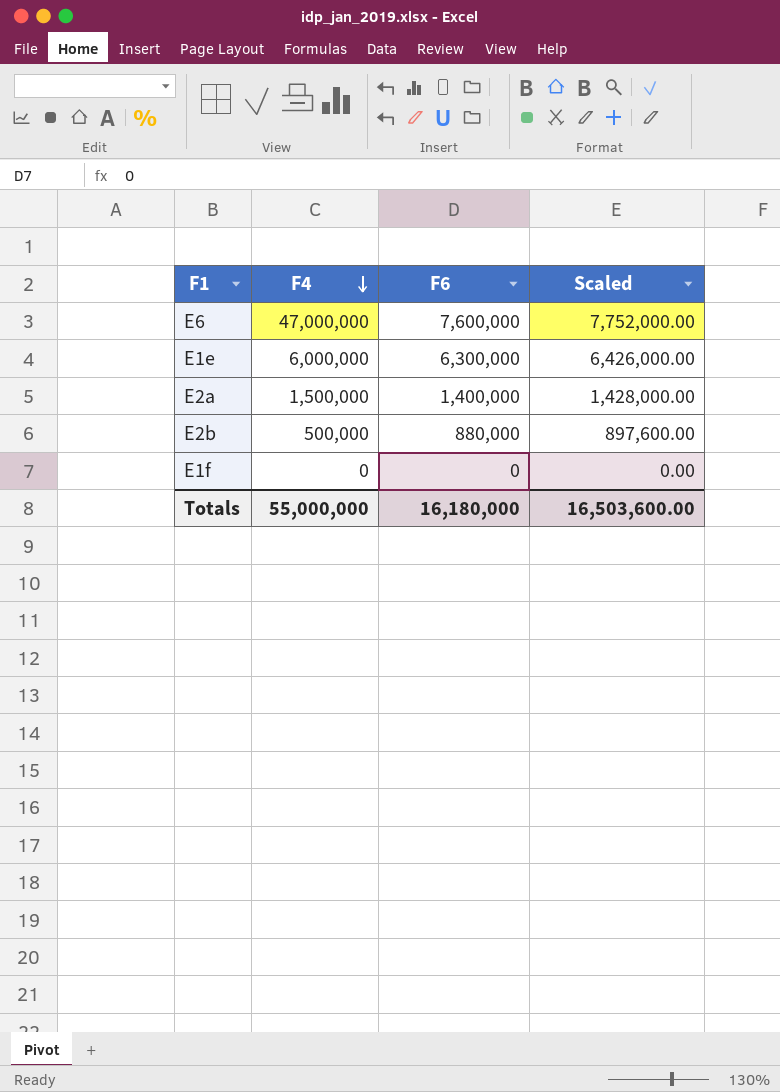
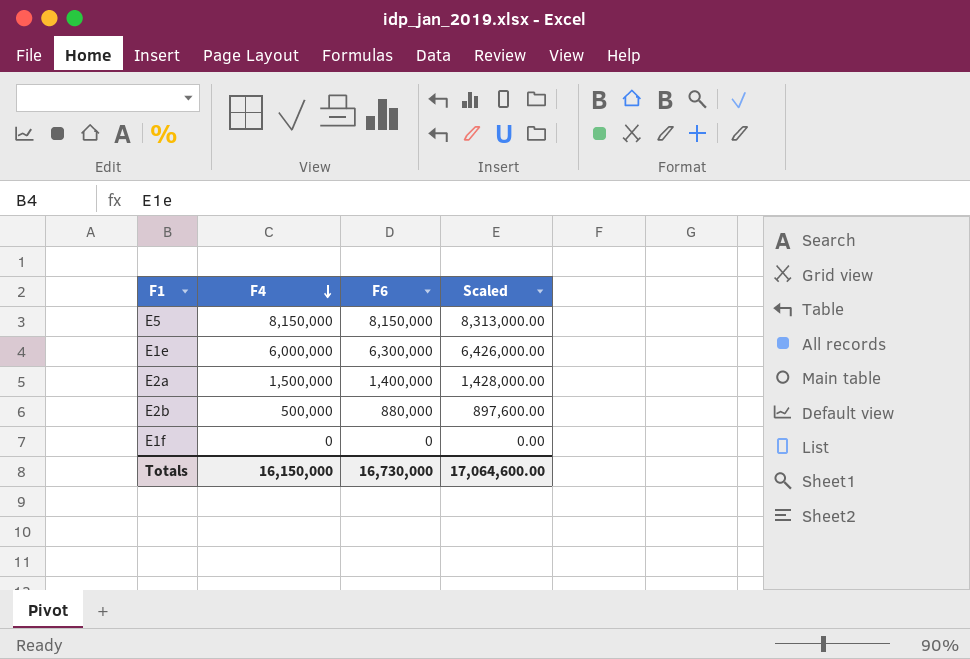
row E6: 47,000,000 | 7,600,000 | 7,752,000.00 -> none
row E5: none -> 8,150,000 | 8,150,000 | 8,313,000.00
Totals | F4: 55,000,000 -> 16,150,000
Totals | F6: 16,180,000 -> 16,730,000
Totals | Scaled: 16,503,600.00 -> 17,064,600.00

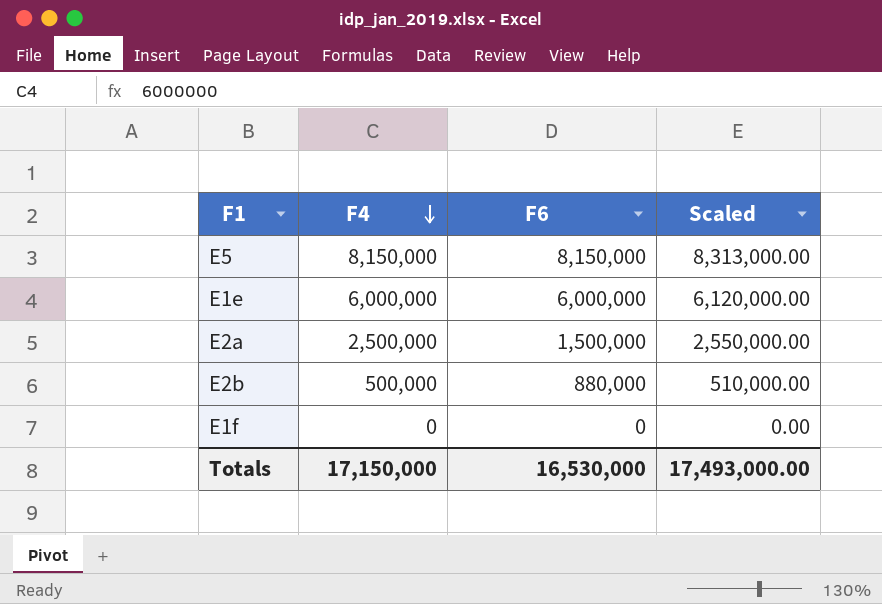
column Scaled | formula: [F6] * 1.02 -> [F4] * 1.02
E1e | F6: 6,300,000 -> 6,000,000
E2a | F4: 1,500,000 -> 2,500,000
E2a | F6: 1,400,000 -> 1,500,000
Totals | F4: 16,150,000 -> 17,150,000
Totals | F6: 16,730,000 -> 16,530,000
Totals | Scaled: 17,064,600.00 -> 17,493,000.00

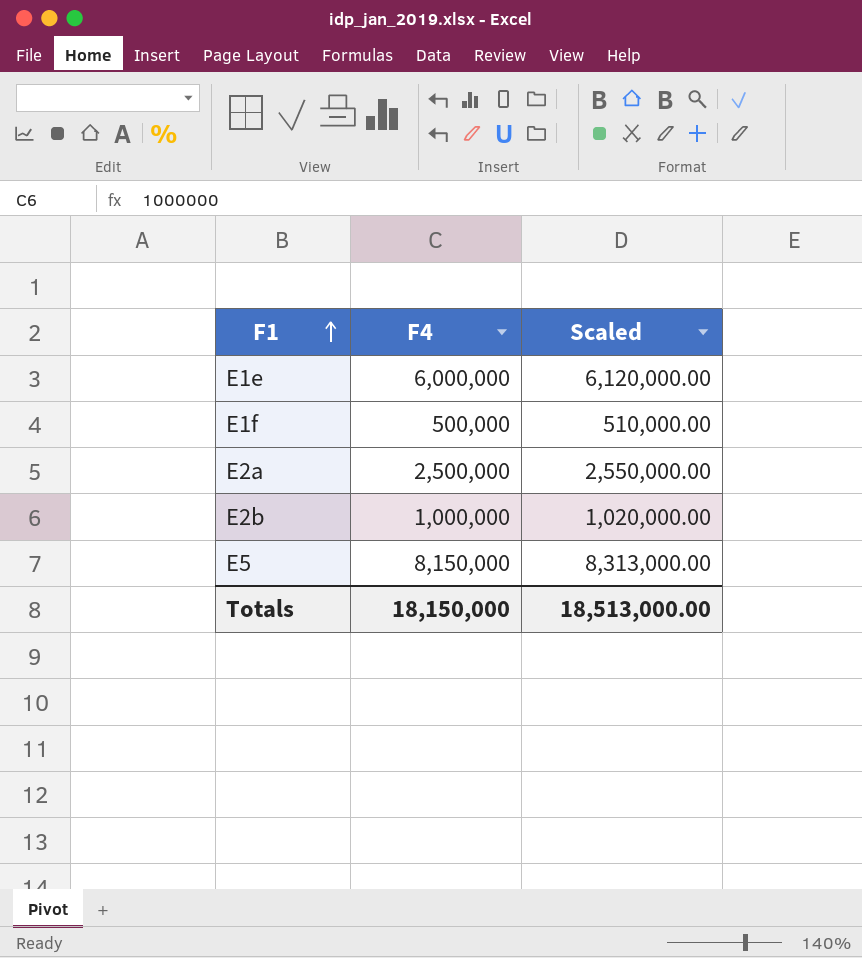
row order: F4 descending -> F1 ascending
column F6 | position: 3 -> none
E1f | F4: 0 -> 500,000
E1f | Scaled: 0.00 -> 510,000.00
E2b | F4: 500,000 -> 1,000,000
E2b | Scaled: 510,000.00 -> 1,020,000.00
Totals | F4: 17,150,000 -> 18,150,000
Totals | Scaled: 17,493,000.00 -> 18,513,000.00

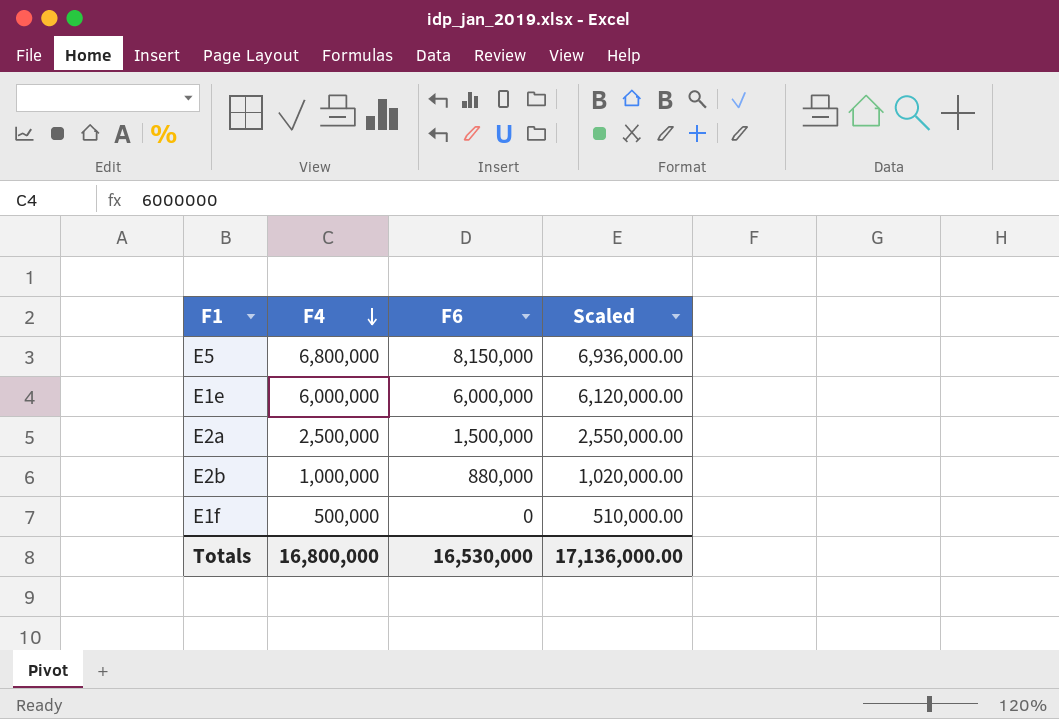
row order: F1 ascending -> F4 descending
column F6 | position: none -> 3
E5 | F4: 8,150,000 -> 6,800,000
E5 | Scaled: 8,313,000.00 -> 6,936,000.00
Totals | F4: 18,150,000 -> 16,800,000
Totals | Scaled: 18,513,000.00 -> 17,136,000.00

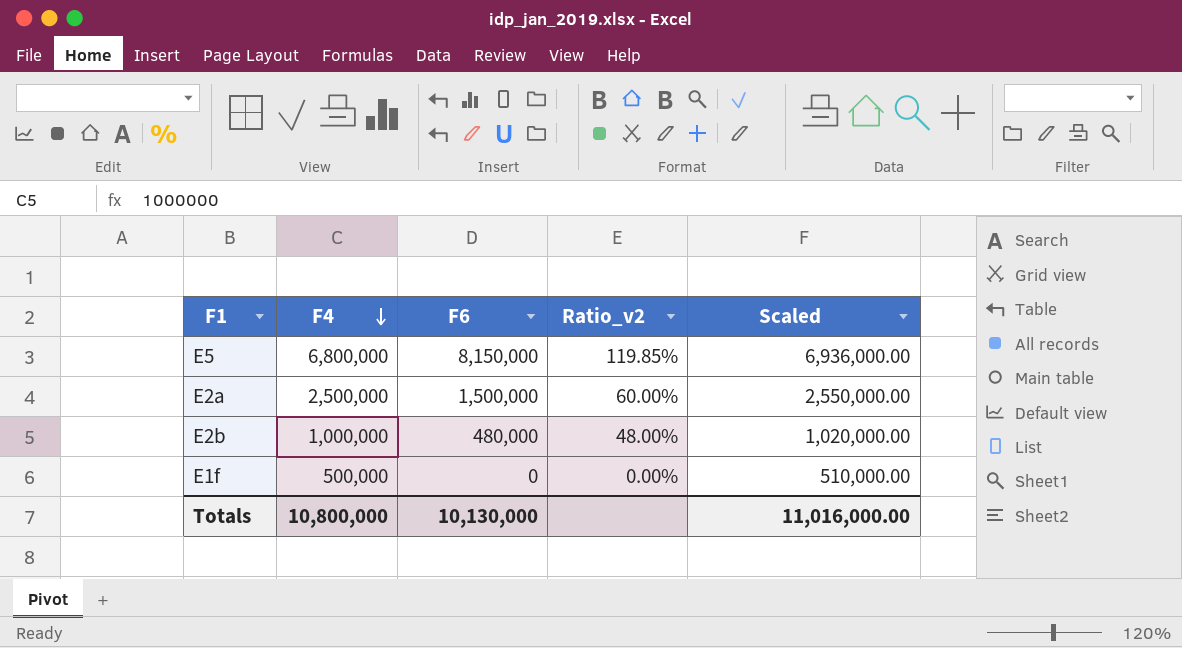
column Ratio_v2 | formula: none -> [F6] / [F4]
row E1e: 6,000,000 | 6,000,000 | 6,120,000.00 -> none
E2b | F6: 880,000 -> 480,000
Totals | F4: 16,800,000 -> 10,800,000
Totals | F6: 16,530,000 -> 10,130,000
Totals | Scaled: 17,136,000.00 -> 11,016,000.00

